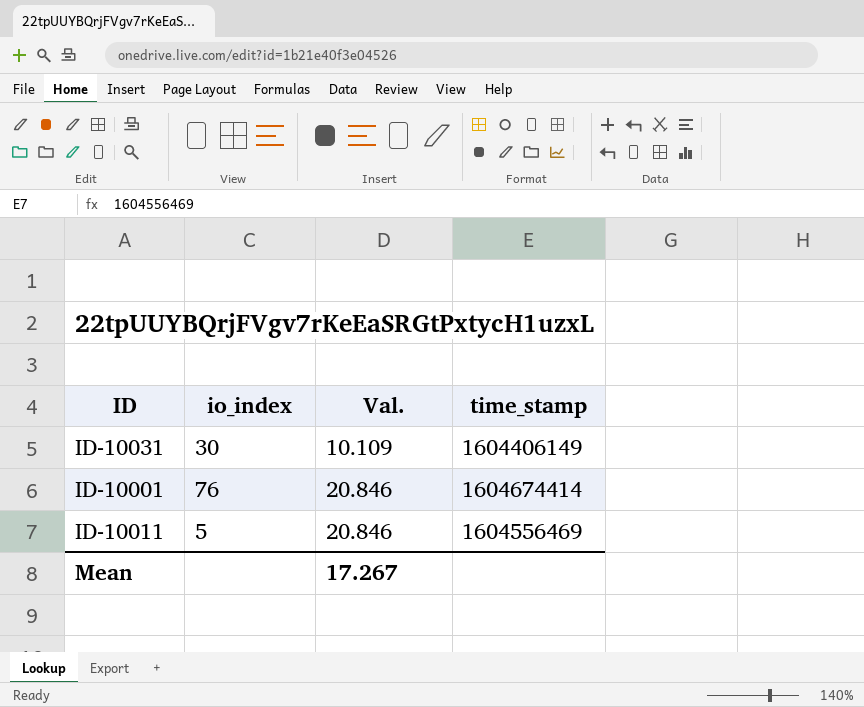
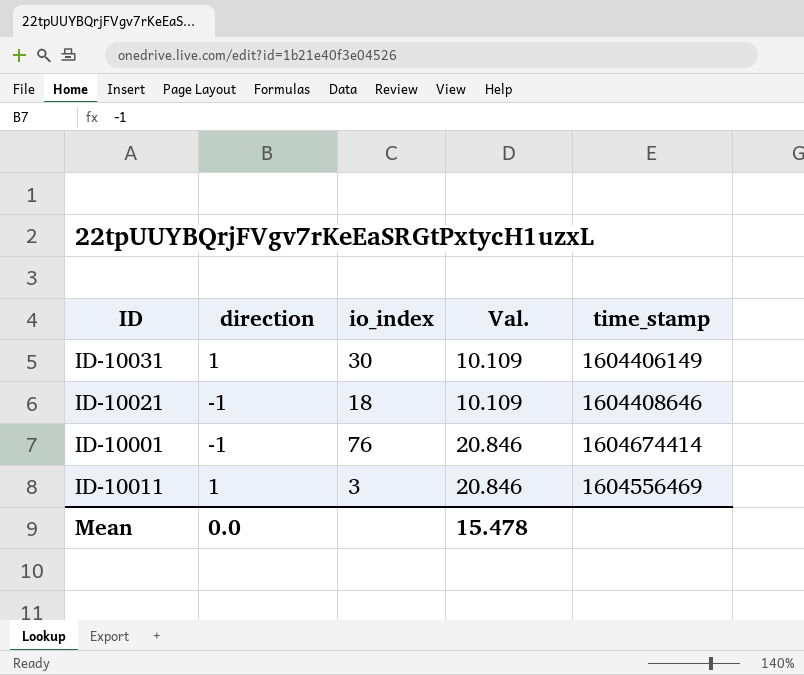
column direction | position: none -> 2
row ID-10021: none -> -1 | 18 | 10.109 | 1604408646
ID-10011 | io_index: 5 -> 3
Mean | Val.: 17.267 -> 15.478

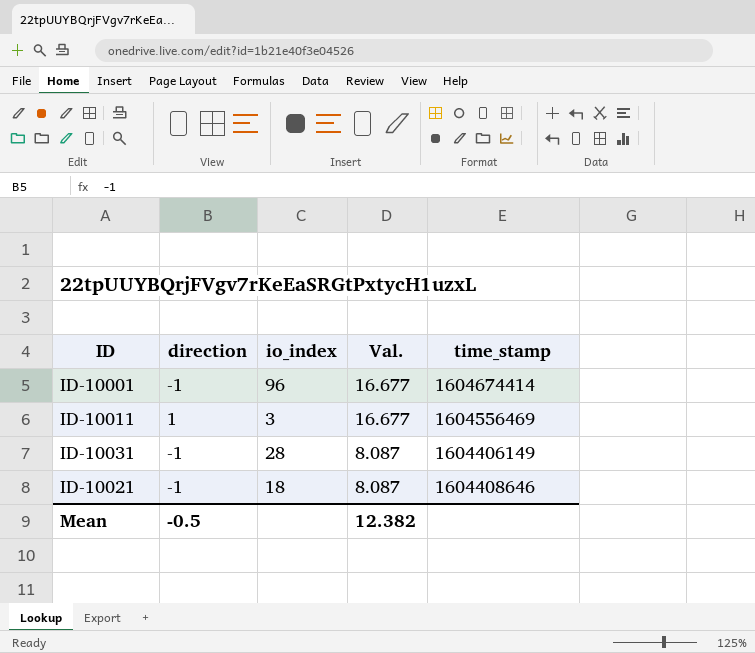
row order: Val. ascending -> Val. descending
ID-10001 | io_index: 76 -> 96
ID-10001 | Val.: 20.846 -> 16.677
ID-10011 | Val.: 20.846 -> 16.677
ID-10031 | direction: 1 -> -1
ID-10031 | io_index: 30 -> 28
ID-10031 | Val.: 10.109 -> 8.087
ID-10021 | Val.: 10.109 -> 8.087
Mean | direction: 0.0 -> -0.5
Mean | Val.: 15.478 -> 12.382

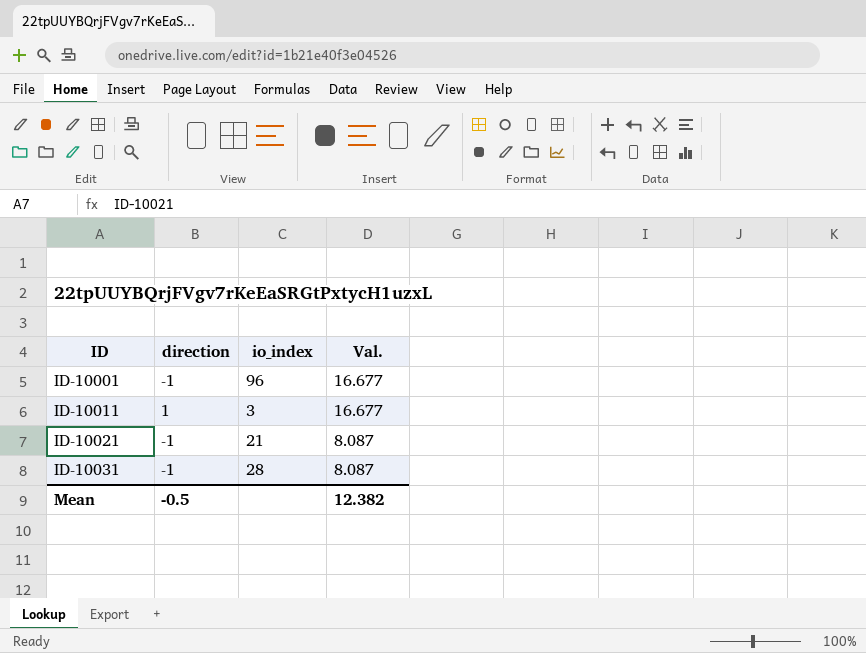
row order: Val. descending -> ID ascending
column time_stamp | position: 5 -> none
ID-10021 | io_index: 18 -> 21

